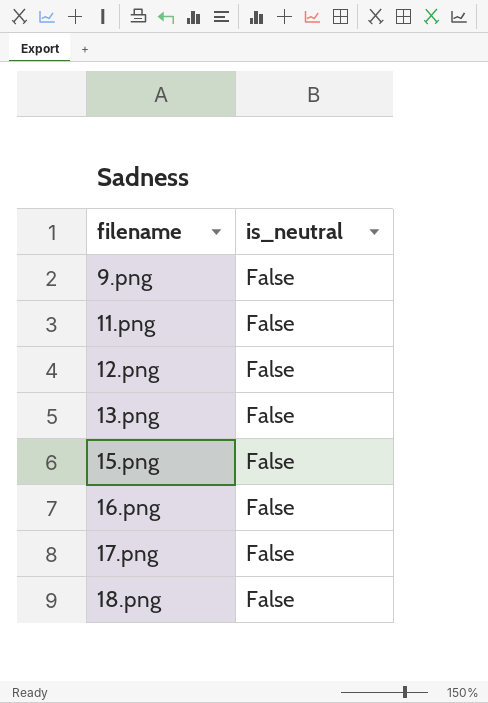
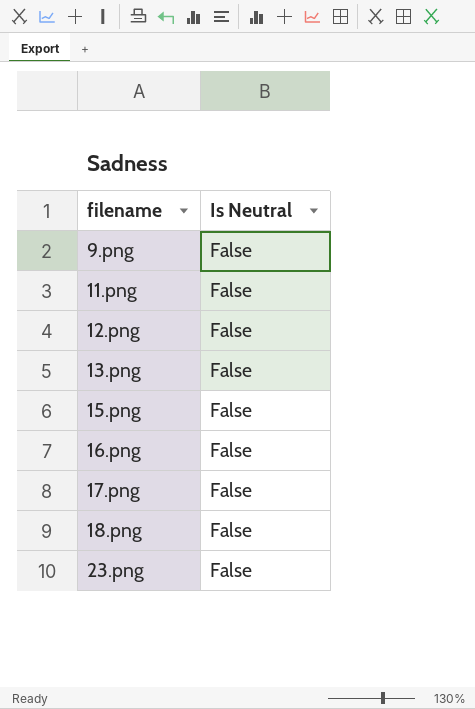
column name: is_neutral -> Is Neutral
row 23.png: none -> False

